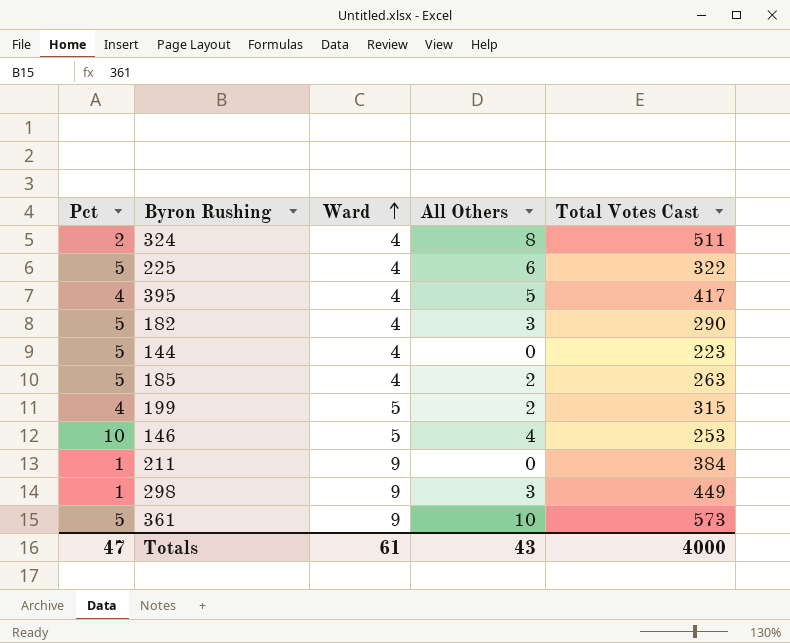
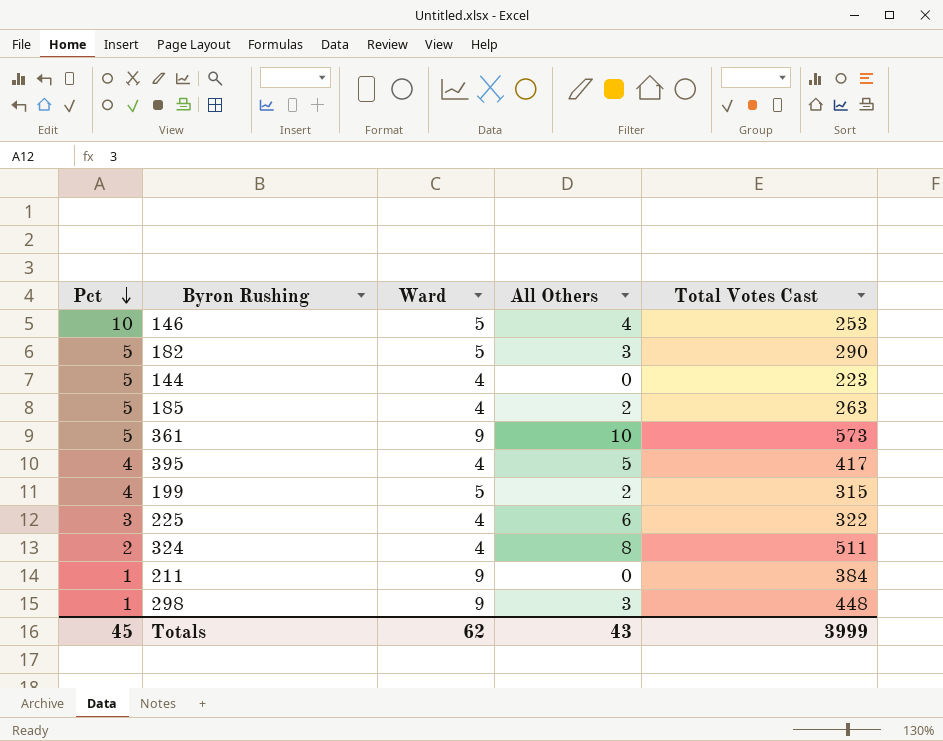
row order: Ward ascending -> Pct descending
182 | Ward: 4 -> 5
225 | Pct: 5 -> 3
298 | Total Votes Cast: 449 -> 448
Totals | Pct: 47 -> 45
Totals | Ward: 61 -> 62
Totals | Total Votes Cast: 4000 -> 3999

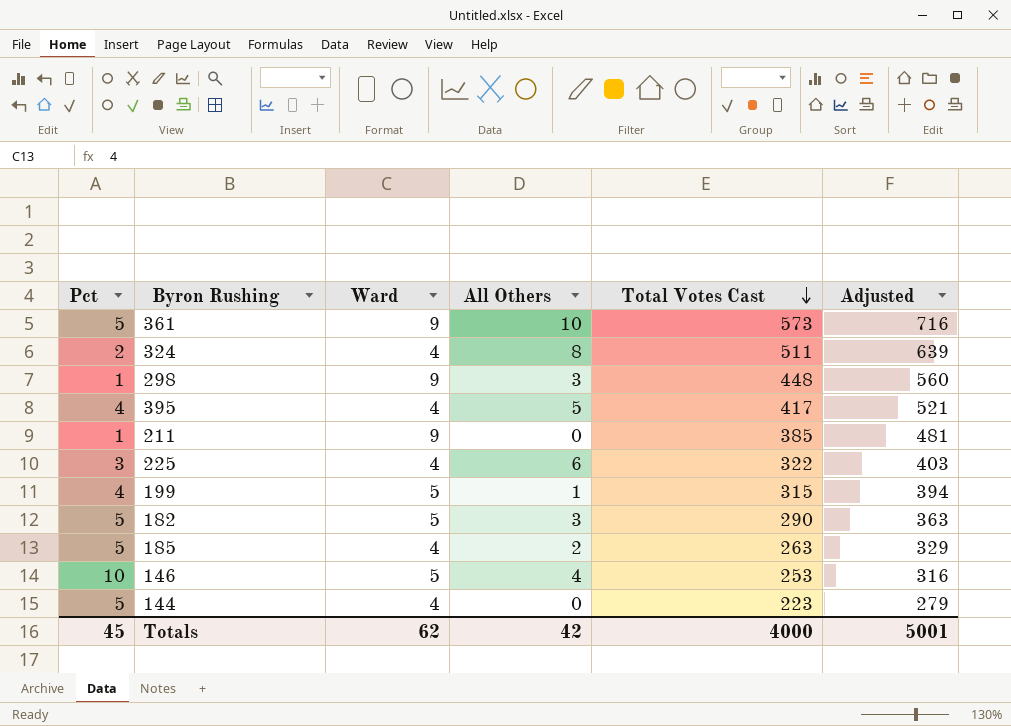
row order: Pct descending -> Total Votes Cast descending
column Adjusted | formula: none -> [Total Votes Cast] * 1.25
211 | Total Votes Cast: 384 -> 385
199 | All Others: 2 -> 1
Totals | All Others: 43 -> 42
Totals | Total Votes Cast: 3999 -> 4000

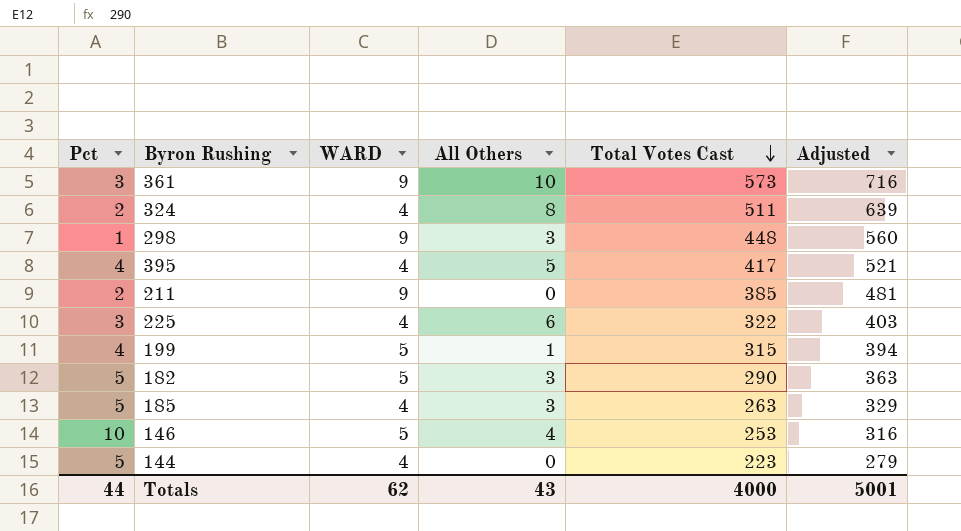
column name: Ward -> WARD
361 | Pct: 5 -> 3
211 | Pct: 1 -> 2
185 | All Others: 2 -> 3
Totals | Pct: 45 -> 44
Totals | All Others: 42 -> 43

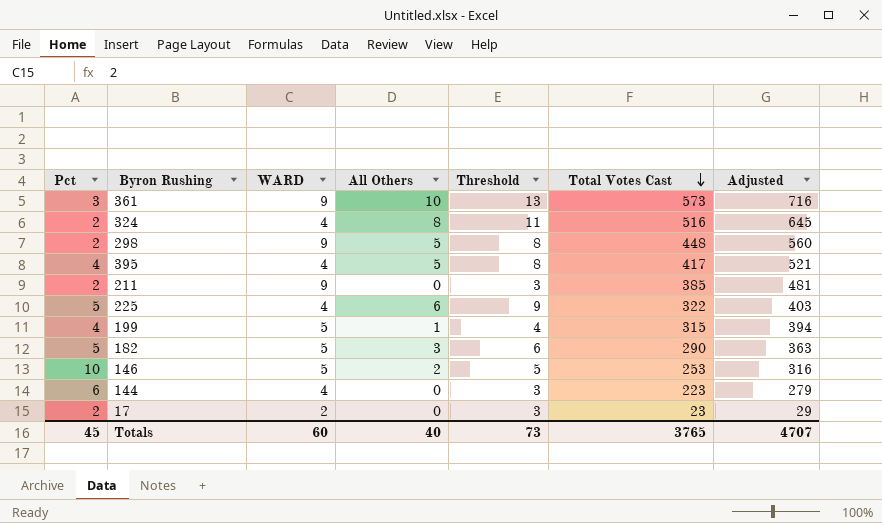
column Threshold | formula: none -> [All Others] + 3
row 185: 5 | 4 | 3 | 263 | 329 -> none
324 | Total Votes Cast: 511 -> 516
324 | Adjusted: 639 -> 645
298 | Pct: 1 -> 2
298 | All Others: 3 -> 5
225 | Pct: 3 -> 5
146 | All Others: 4 -> 2
144 | Pct: 5 -> 6
row 17: none -> 2 | 2 | 0 | 3 | 23 | 29
Totals | Pct: 44 -> 45
Totals | WARD: 62 -> 60
Totals | All Others: 43 -> 40
Totals | Total Votes Cast: 4000 -> 3765
Totals | Adjusted: 5001 -> 4707

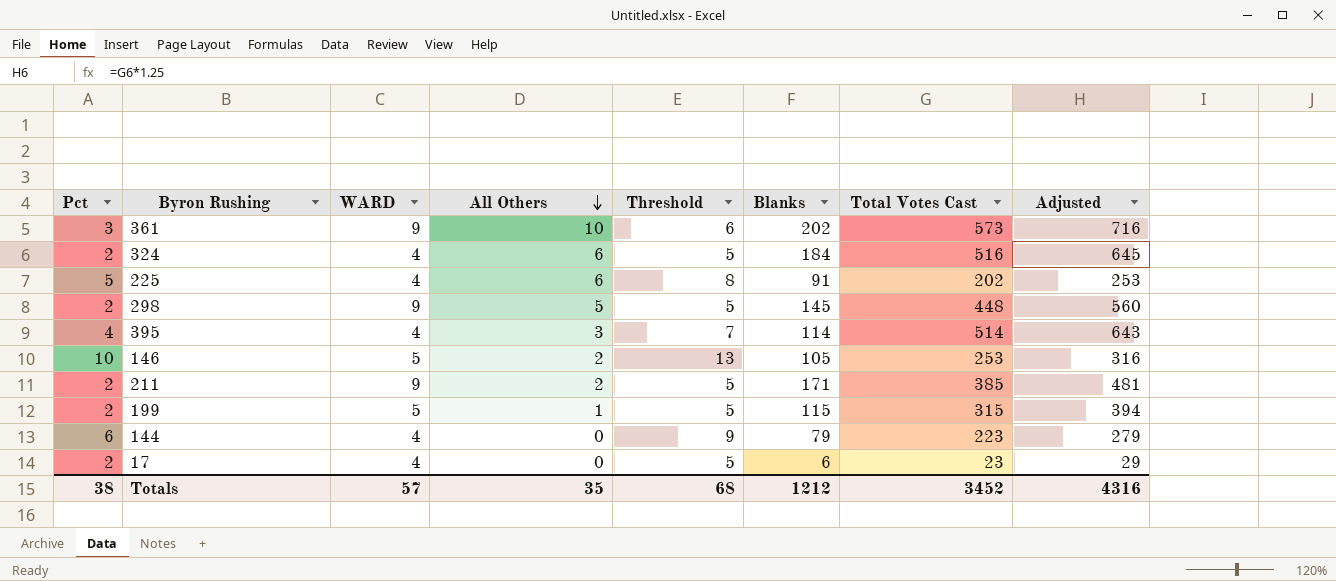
row order: Total Votes Cast descending -> All Others descending
column Threshold | formula: [All Others] + 3 -> [Pct] + 3
column Blanks | position: none -> 6
row 182: 5 | 5 | 3 | 6 | 290 | 363 -> none
324 | All Others: 8 -> 6
225 | Total Votes Cast: 322 -> 202
225 | Adjusted: 403 -> 253
395 | All Others: 5 -> 3
395 | Total Votes Cast: 417 -> 514
395 | Adjusted: 521 -> 643
211 | All Others: 0 -> 2
199 | Pct: 4 -> 2
17 | WARD: 2 -> 4
Totals | Pct: 45 -> 38
Totals | WARD: 60 -> 57
Totals | All Others: 40 -> 35
Totals | Threshold: 73 -> 68
Totals | Total Votes Cast: 3765 -> 3452
Totals | Adjusted: 4707 -> 4316

